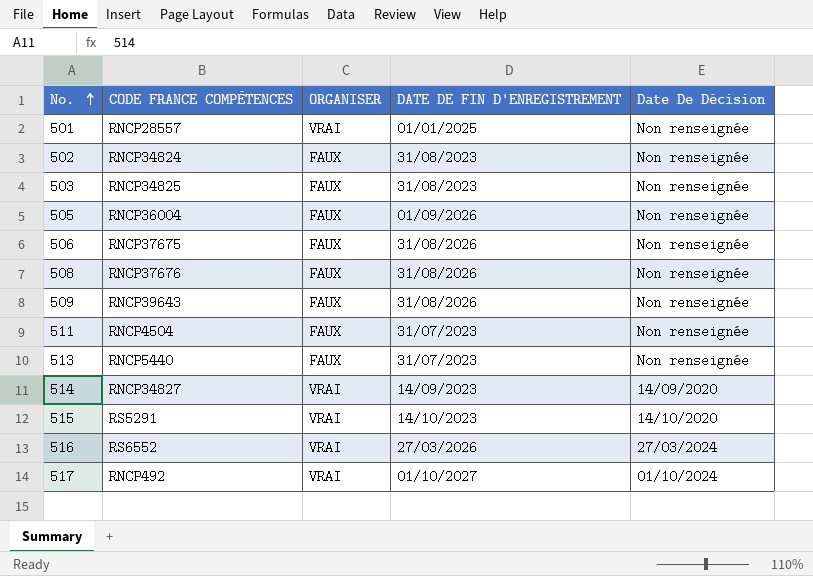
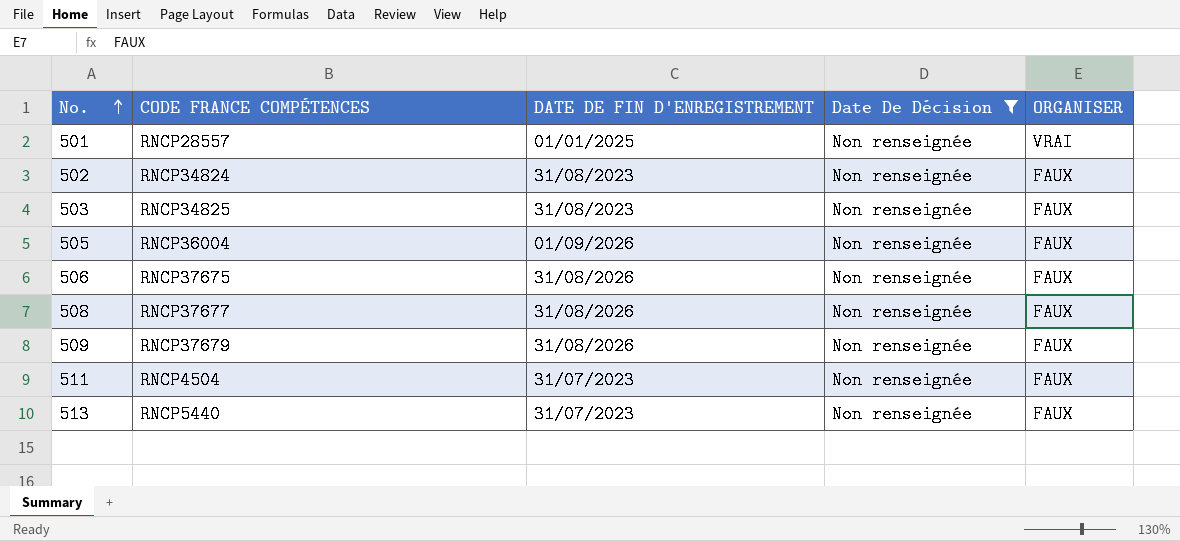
filter: none -> Date De Décision = Non renseignée
column ORGANISER | position: 3 -> 5
508 | CODE FRANCE COMPÉTENCES: RNCP37676 -> RNCP37677
509 | CODE FRANCE COMPÉTENCES: RNCP39643 -> RNCP37679

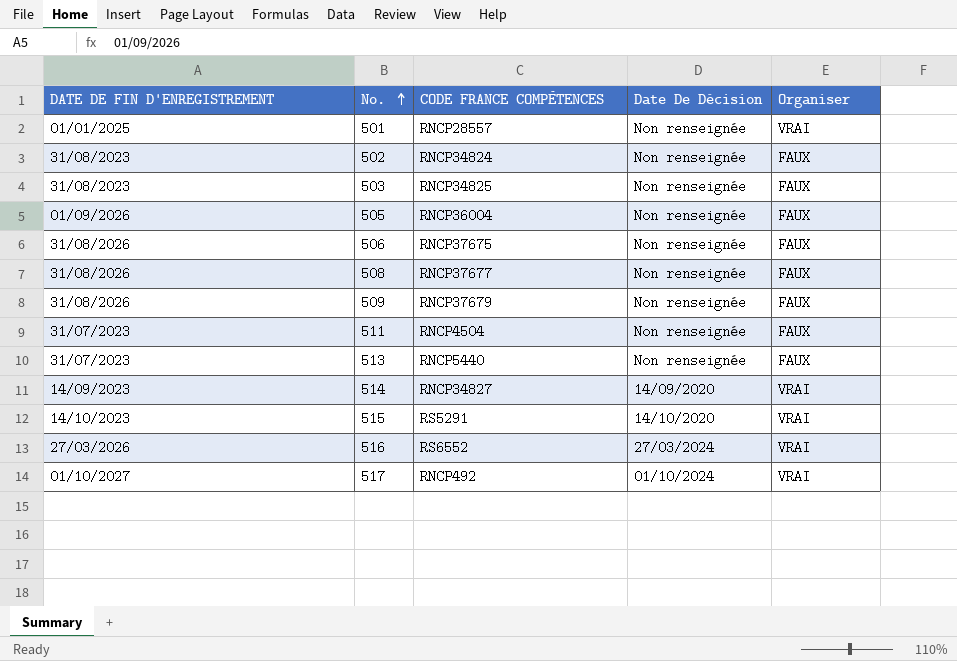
filter: Date De Décision = Non renseignée -> none
column DATE DE FIN D'ENREGISTREMENT | position: 3 -> 1
column name: ORGANISER -> Organiser

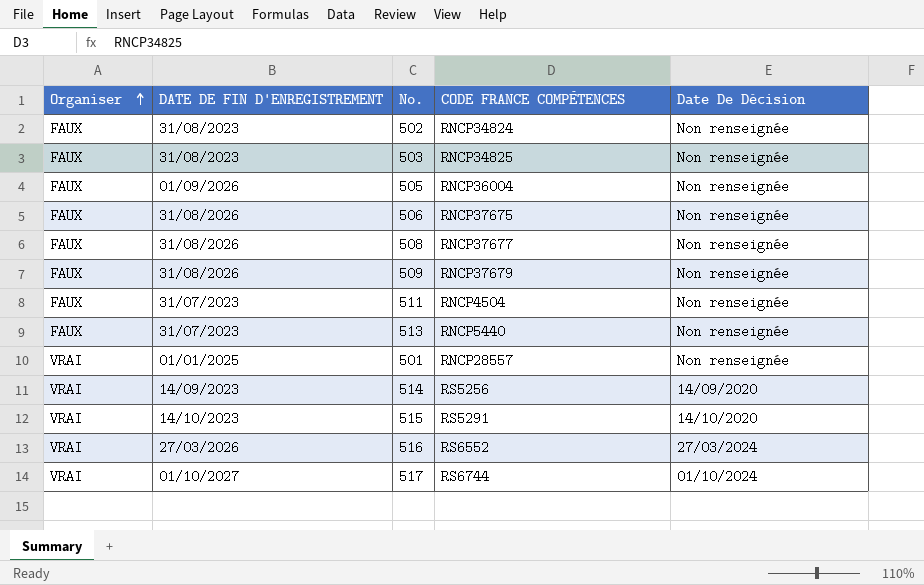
row order: No. ascending -> Organiser ascending
column Organiser | position: 5 -> 1
514 | CODE FRANCE COMPÉTENCES: RNCP34827 -> RS5256
517 | CODE FRANCE COMPÉTENCES: RNCP492 -> RS6744

